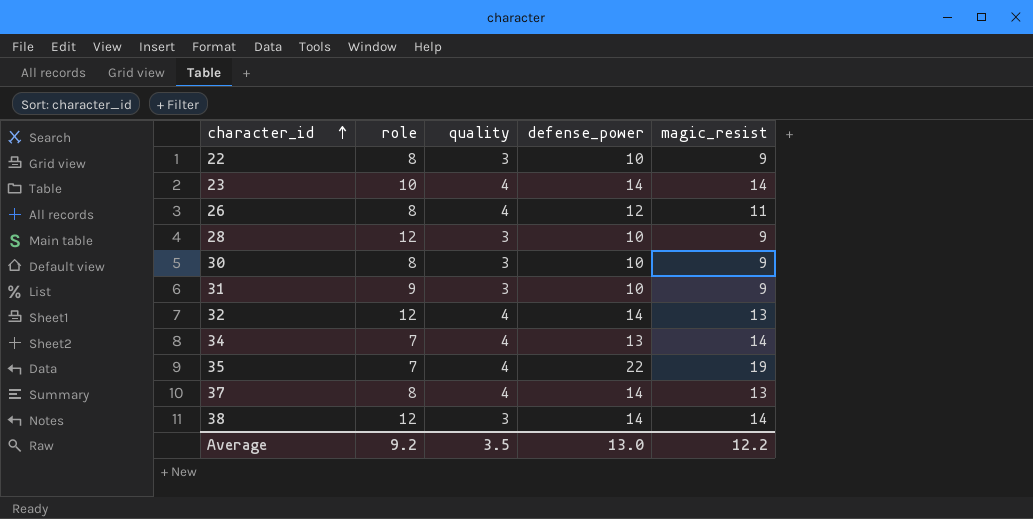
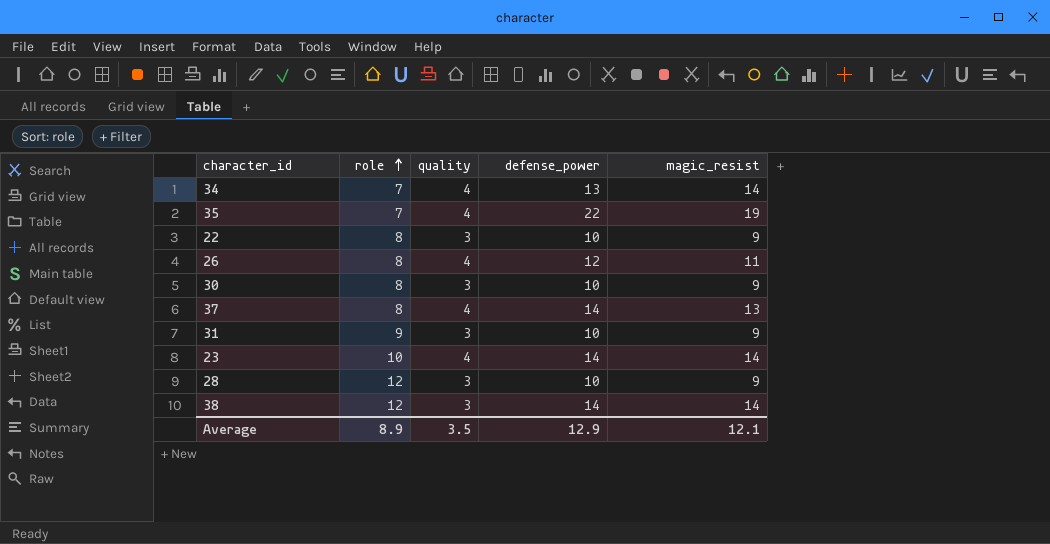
row order: character_id ascending -> role ascending
row 32: 12 | 4 | 14 | 13 -> none
Average | role: 9.2 -> 8.9
Average | defense_power: 13.0 -> 12.9
Average | magic_resist: 12.2 -> 12.1

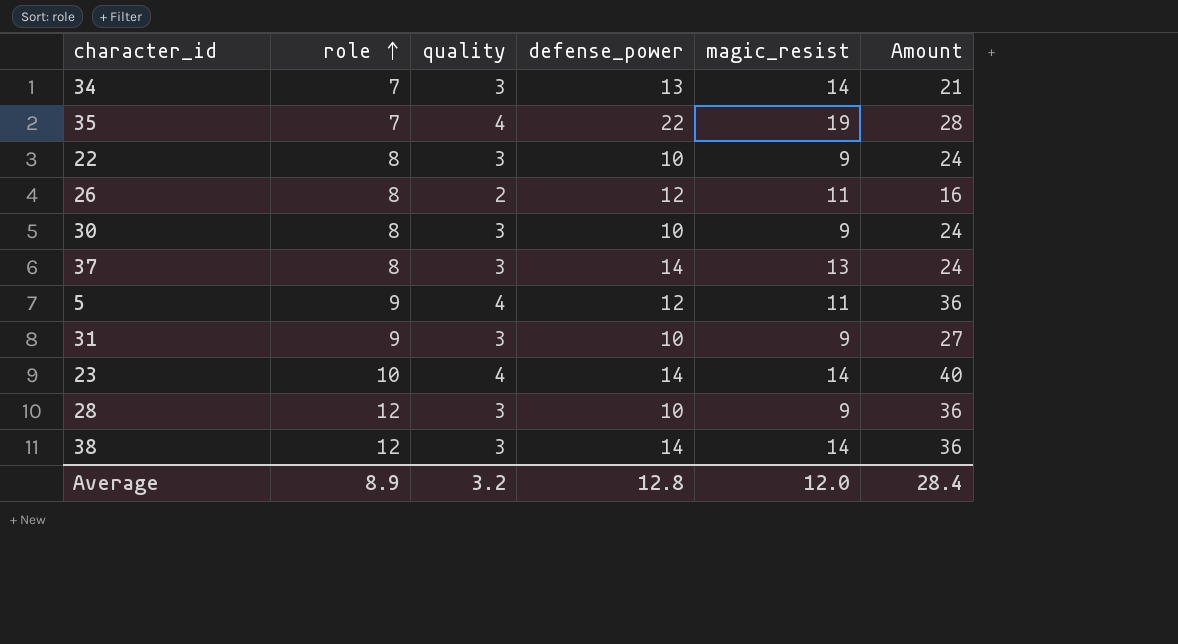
column Amount | formula: none -> [role] * [quality]
34 | quality: 4 -> 3
26 | quality: 4 -> 2
37 | quality: 4 -> 3
row 5: none -> 9 | 4 | 12 | 11 | 36
Average | quality: 3.5 -> 3.2
Average | defense_power: 12.9 -> 12.8
Average | magic_resist: 12.1 -> 12.0

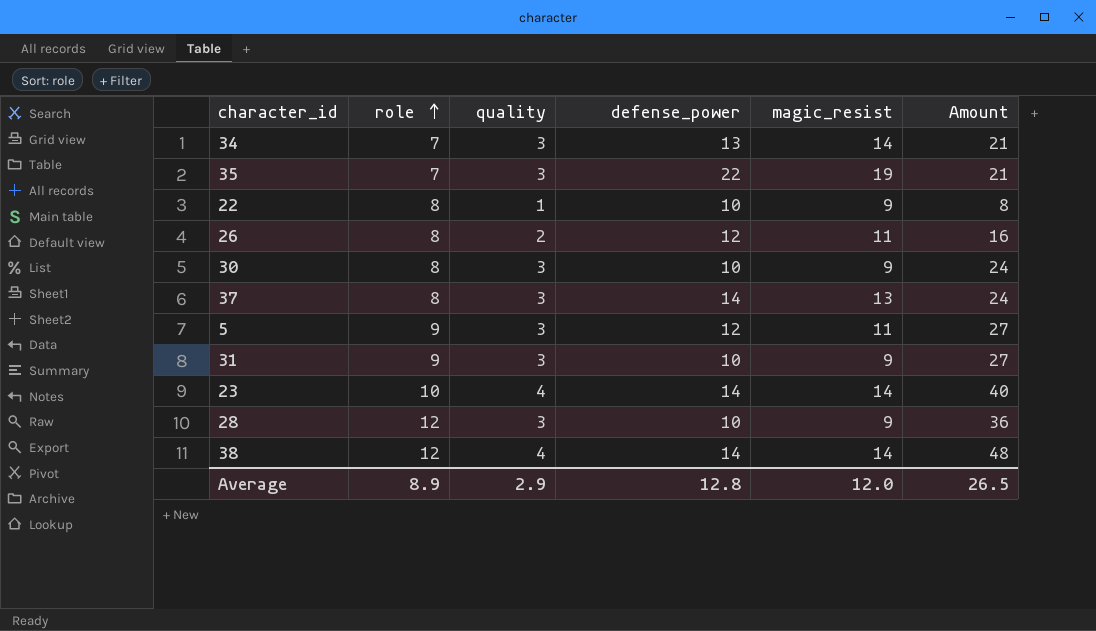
35 | quality: 4 -> 3
35 | Amount: 28 -> 21
22 | quality: 3 -> 1
22 | Amount: 24 -> 8
5 | quality: 4 -> 3
5 | Amount: 36 -> 27
38 | quality: 3 -> 4
38 | Amount: 36 -> 48
Average | quality: 3.2 -> 2.9
Average | Amount: 28.4 -> 26.5

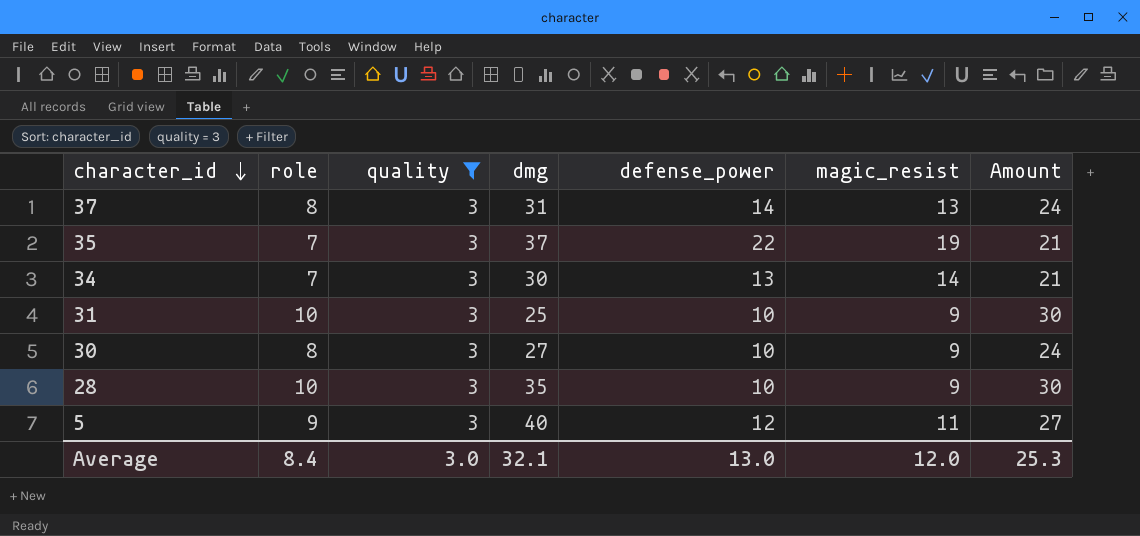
filter: none -> quality = 3
row order: role ascending -> character_id descending
column dmg | position: none -> 4
31 | role: 9 -> 10
31 | Amount: 27 -> 30
28 | role: 12 -> 10
28 | Amount: 36 -> 30
Average | role: 8.9 -> 8.4
Average | quality: 2.9 -> 3.0
Average | defense_power: 12.8 -> 13.0
Average | Amount: 26.5 -> 25.3

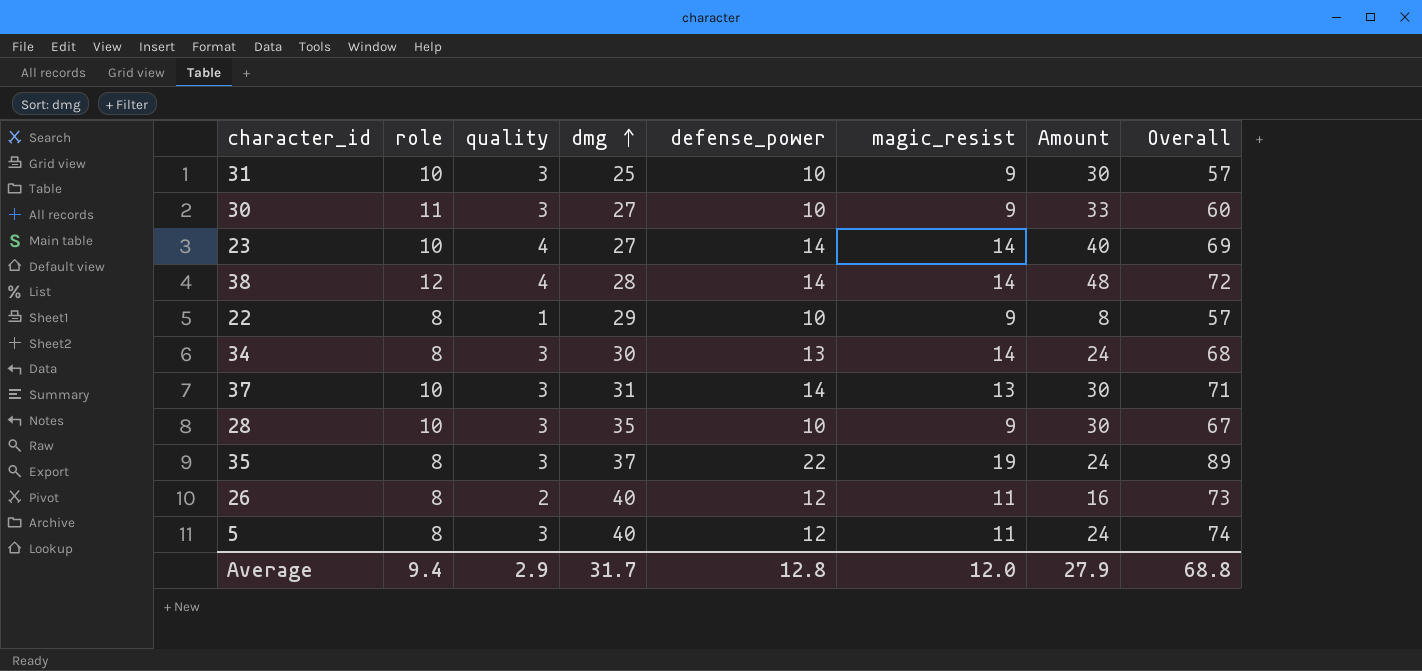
filter: quality = 3 -> none
row order: character_id descending -> dmg ascending
column Overall | formula: none -> [role] + [quality] + [dmg] + [defense_power] + [magic_resist]
30 | role: 8 -> 11
30 | Amount: 24 -> 33
34 | role: 7 -> 8
34 | Amount: 21 -> 24
37 | role: 8 -> 10
37 | Amount: 24 -> 30
35 | role: 7 -> 8
35 | Amount: 21 -> 24
5 | role: 9 -> 8
5 | Amount: 27 -> 24
Average | role: 8.4 -> 9.4
Average | quality: 3.0 -> 2.9
Average | dmg: 32.1 -> 31.7
Average | defense_power: 13.0 -> 12.8
Average | Amount: 25.3 -> 27.9

